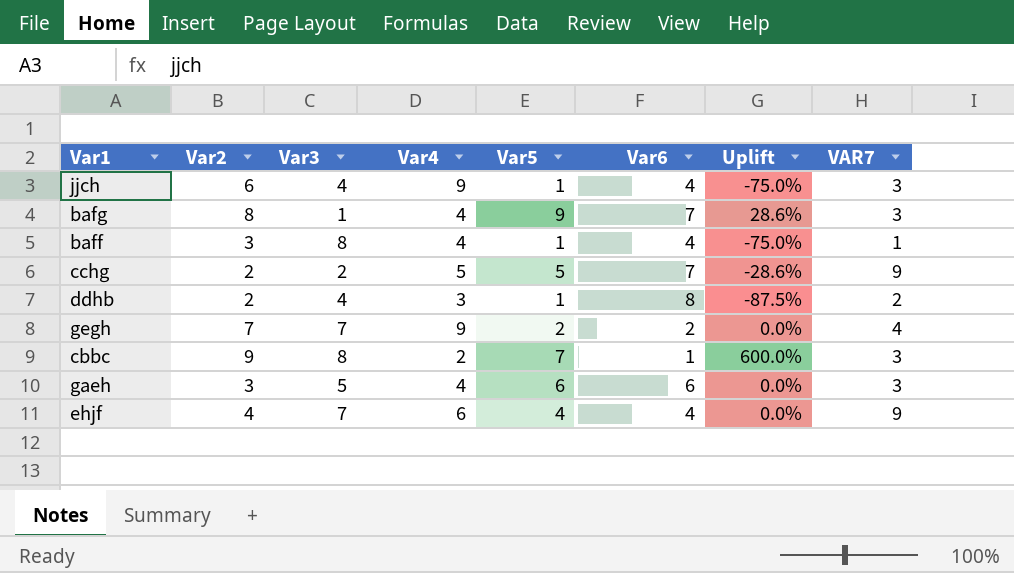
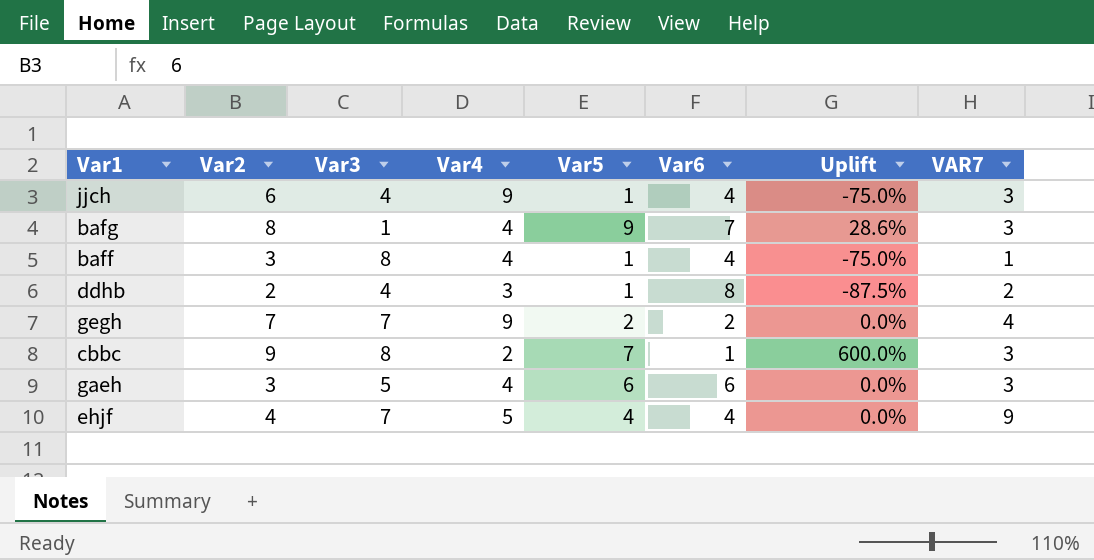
row cchg: 2 | 2 | 5 | 5 | 7 | -28.6% | 9 -> none
ehjf | Var4: 6 -> 5

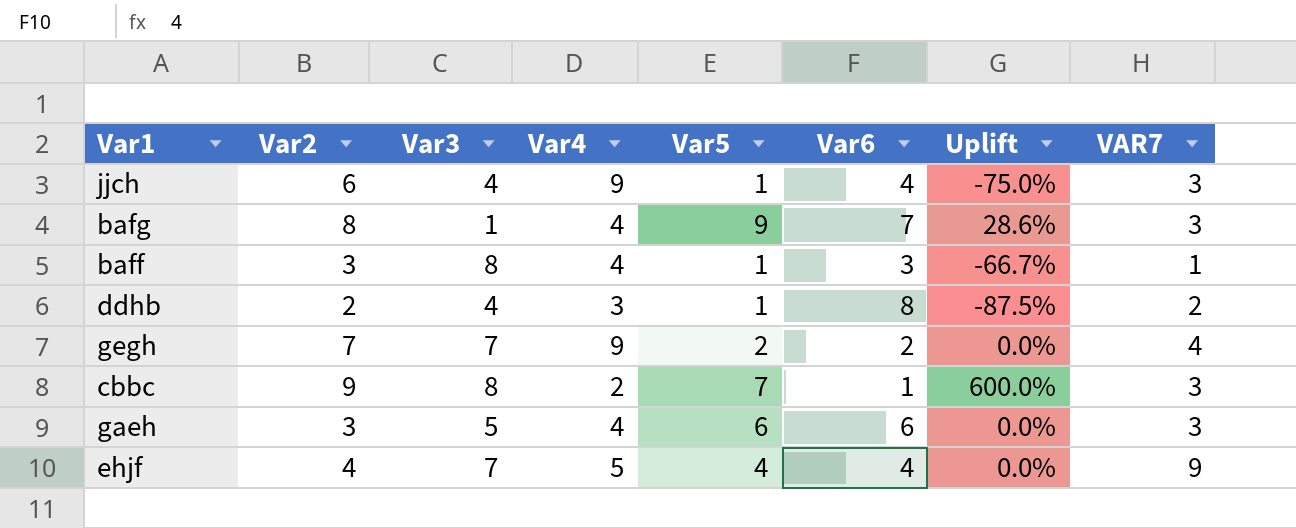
baff | Var6: 4 -> 3
baff | Uplift: -75.0% -> -66.7%

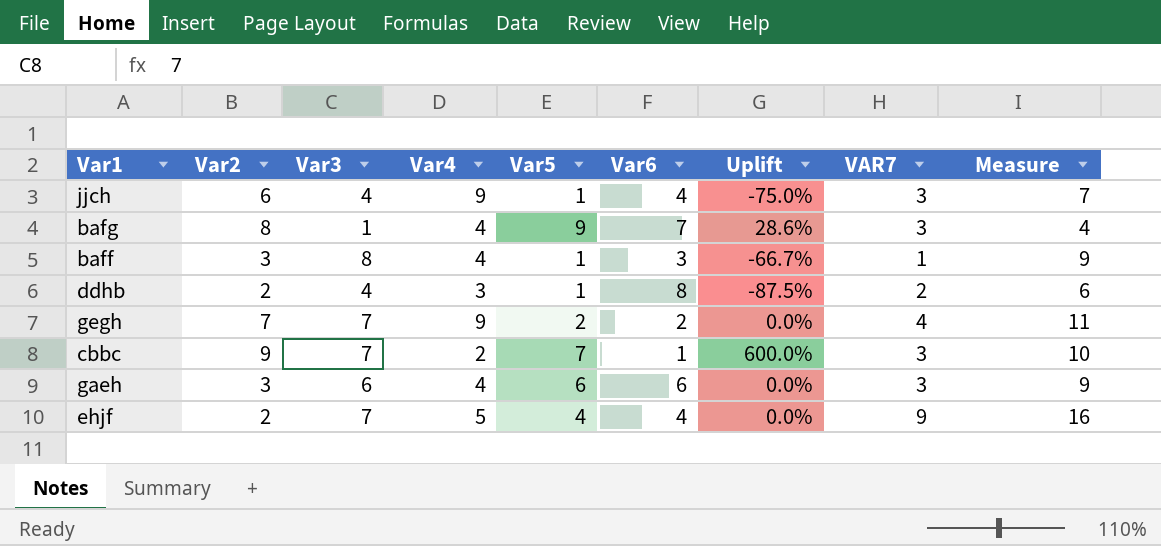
column Measure | formula: none -> [Var3] + [VAR7]
cbbc | Var3: 8 -> 7
gaeh | Var3: 5 -> 6
ehjf | Var2: 4 -> 2

